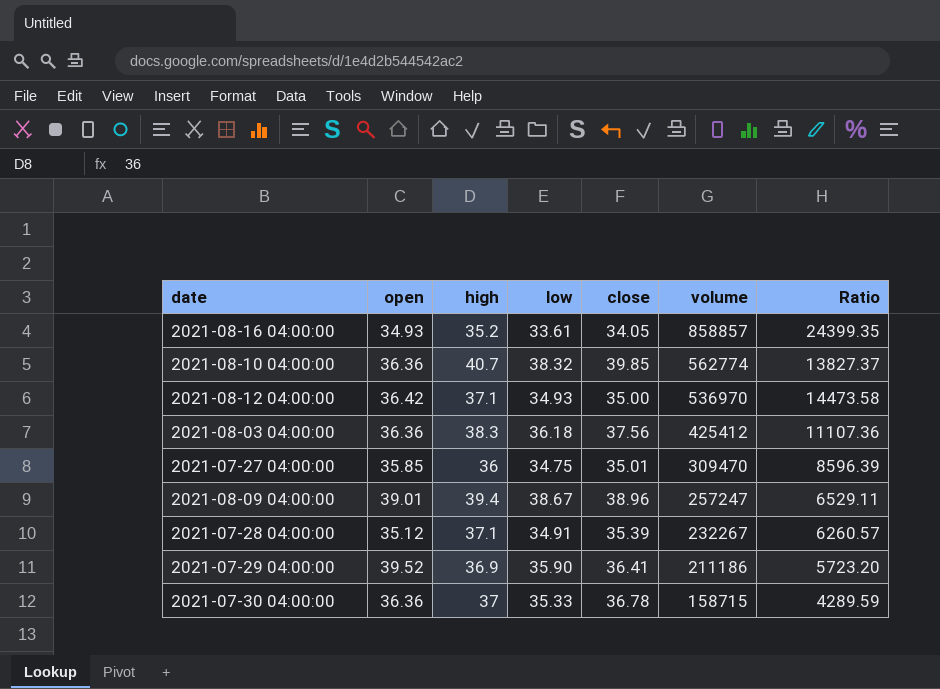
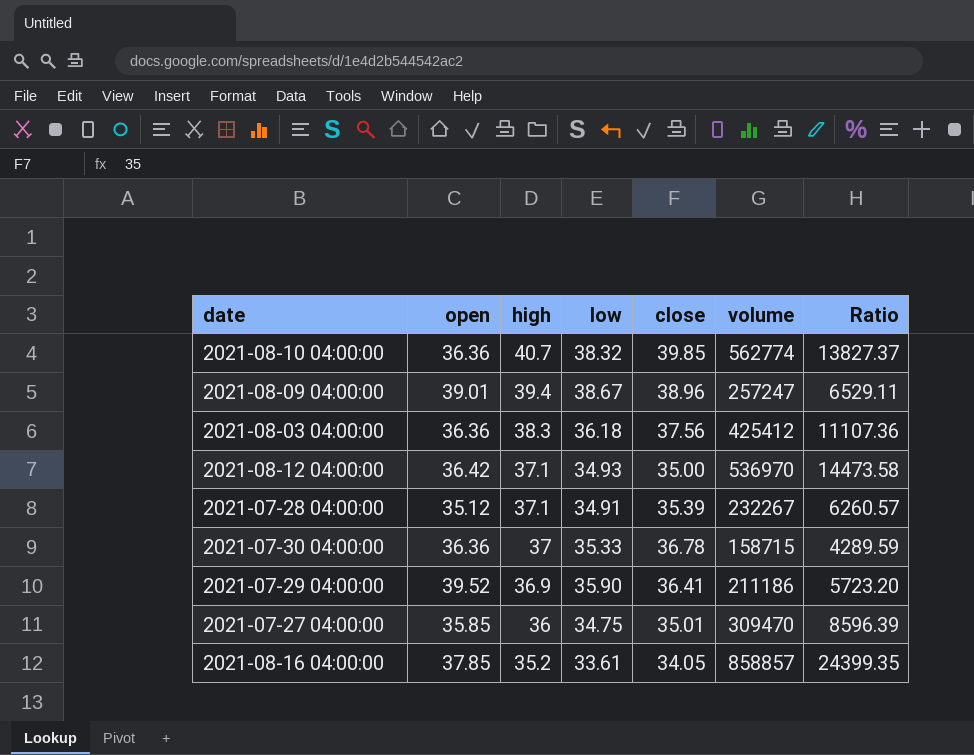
row order: volume descending -> high descending
2021-08-16 04:00:00 | open: 34.93 -> 37.85

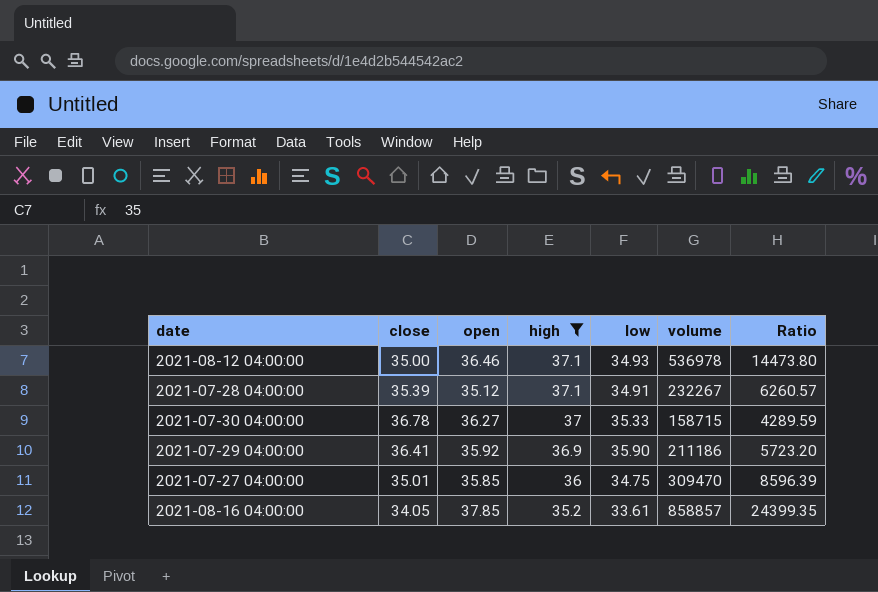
filter: none -> high <= 37.1
column close | position: 5 -> 2
2021-08-12 04:00:00 | open: 36.42 -> 36.46
2021-08-12 04:00:00 | volume: 536970 -> 536978
2021-08-12 04:00:00 | Ratio: 14473.58 -> 14473.80
2021-07-30 04:00:00 | open: 36.36 -> 36.27
2021-07-29 04:00:00 | open: 39.52 -> 35.92

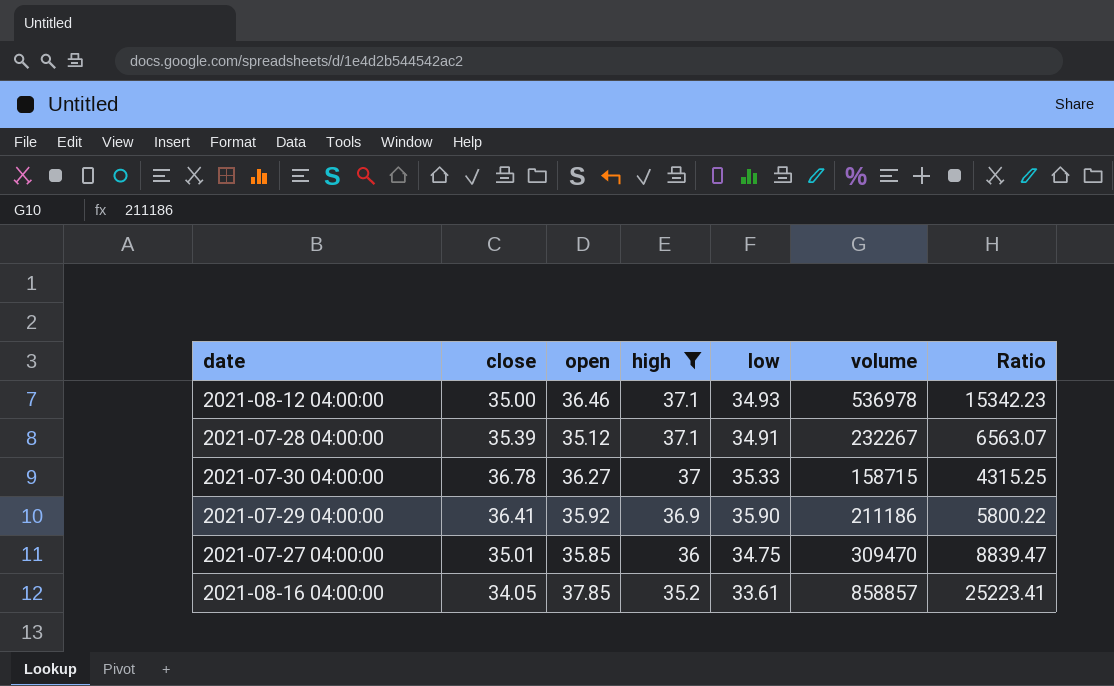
column Ratio | formula: [volume] / [high] -> [volume] / [close]

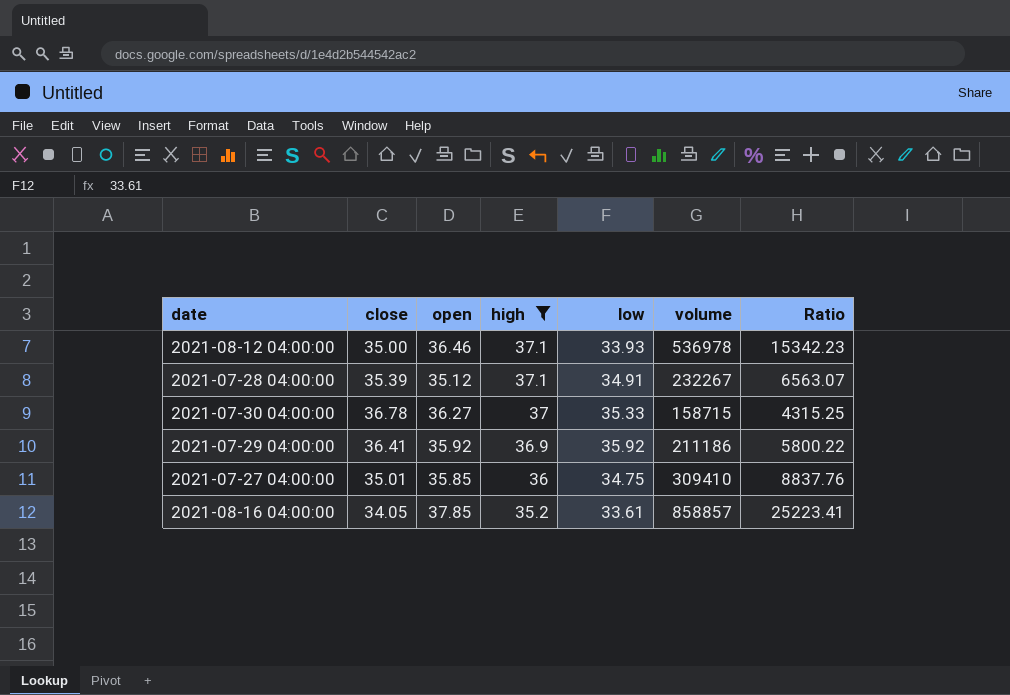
2021-08-12 04:00:00 | low: 34.93 -> 33.93
2021-07-29 04:00:00 | low: 35.90 -> 35.92
2021-07-27 04:00:00 | volume: 309470 -> 309410
2021-07-27 04:00:00 | Ratio: 8839.47 -> 8837.76

